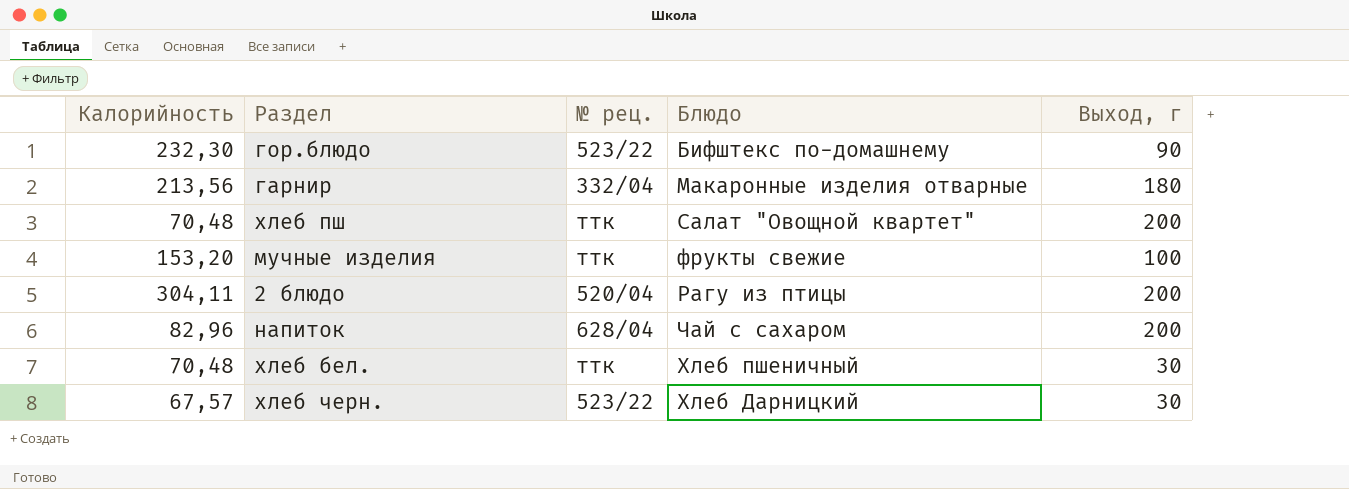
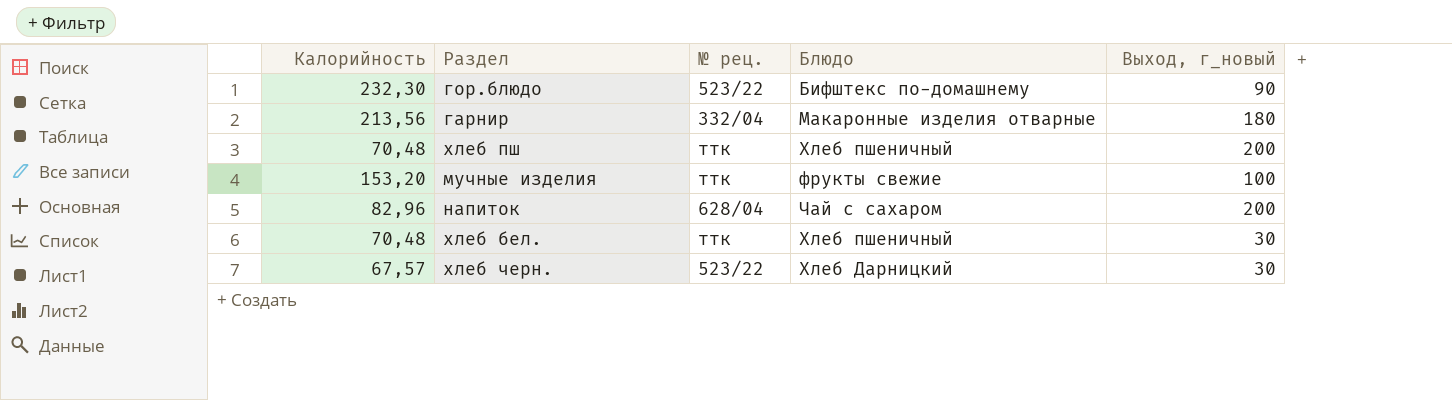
column name: Выход, г -> Выход, г_новый
row 2 блюдо: 304,11 | 520/04 | Рагу из птицы | 200 -> none
хлеб пш | Блюдо: Салат "Овощной квартет" -> Хлеб пшеничный

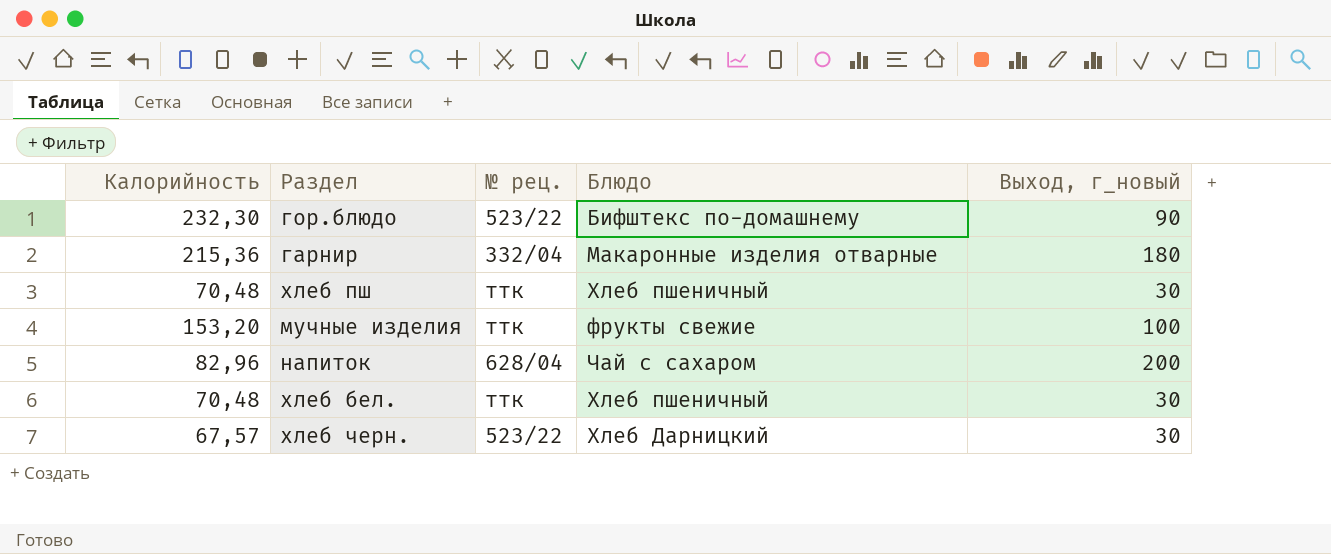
гарнир | Калорийность: 213,56 -> 215,36
хлеб пш | Выход, г_новый: 200 -> 30

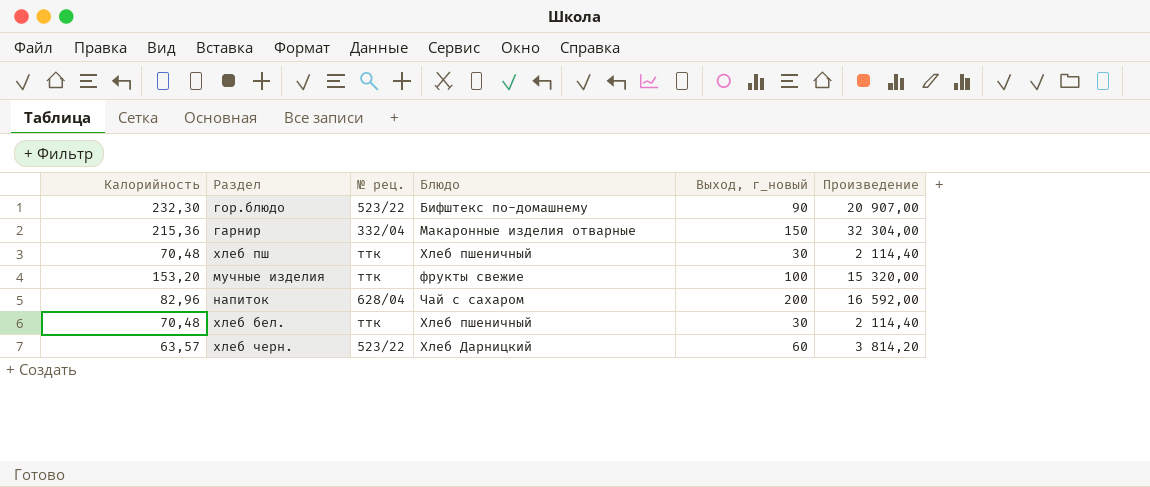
column Произведение | formula: none -> [Калорийность] * [Выход, г_новый]
гарнир | Выход, г_новый: 180 -> 150
хлеб черн. | Калорийность: 67,57 -> 63,57
хлеб черн. | Выход, г_новый: 30 -> 60

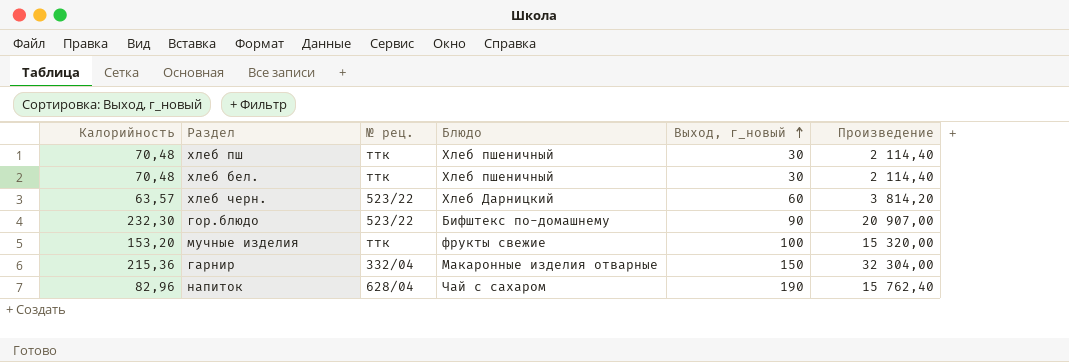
row order: none -> Выход, г_новый ascending
напиток | Выход, г_новый: 200 -> 190
напиток | Произведение: 16 592,00 -> 15 762,40

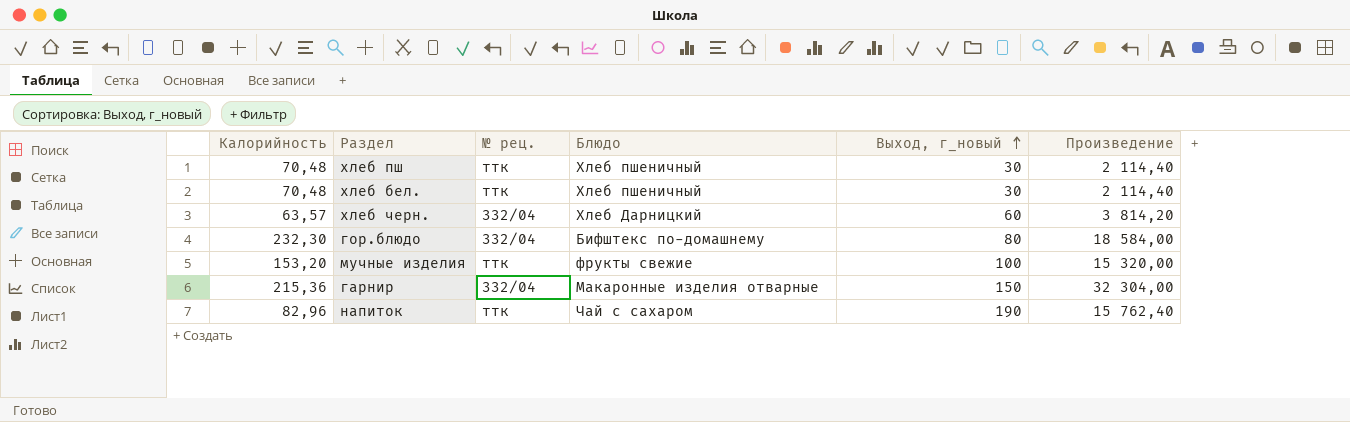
хлеб черн. | № рец.: 523/22 -> 332/04
гор.блюдо | № рец.: 523/22 -> 332/04
гор.блюдо | Выход, г_новый: 90 -> 80
гор.блюдо | Произведение: 20 907,00 -> 18 584,00
напиток | № рец.: 628/04 -> ттк

